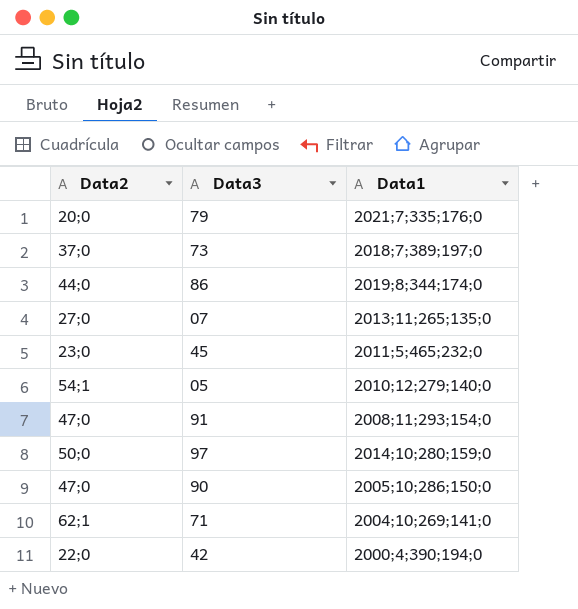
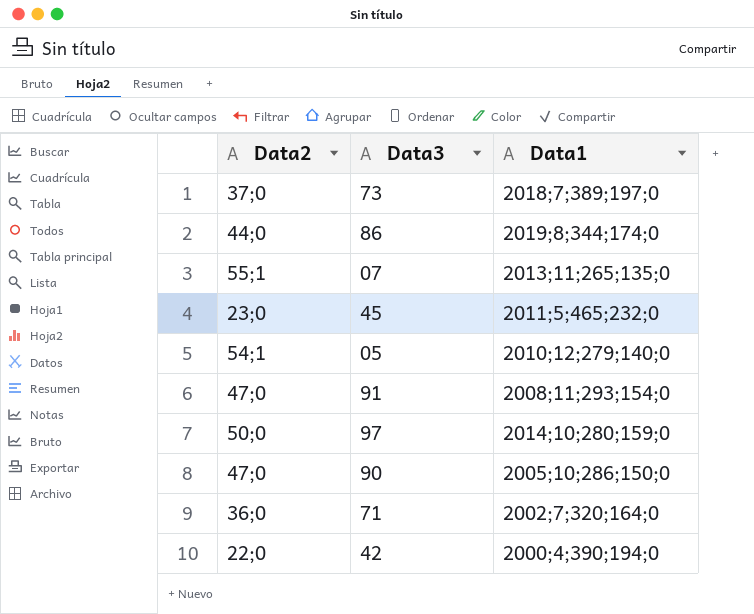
row 79: 20;0 | 2021;7;335;176;0 -> none
07 | Data2: 27;0 -> 55;1
71 | Data2: 62;1 -> 36;0
71 | Data1: 2004;10;269;141;0 -> 2002;7;320;164;0

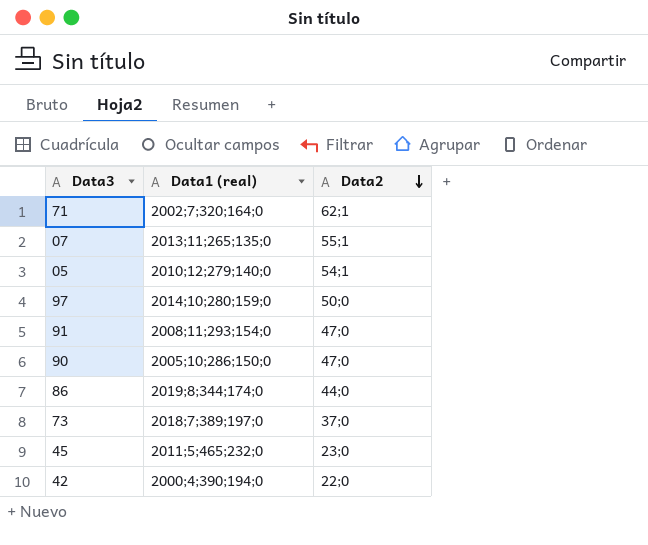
row order: none -> Data2 descending
column name: Data1 -> Data1 (real)
column Data2 | position: 1 -> 3
71 | Data2: 36;0 -> 62;1

